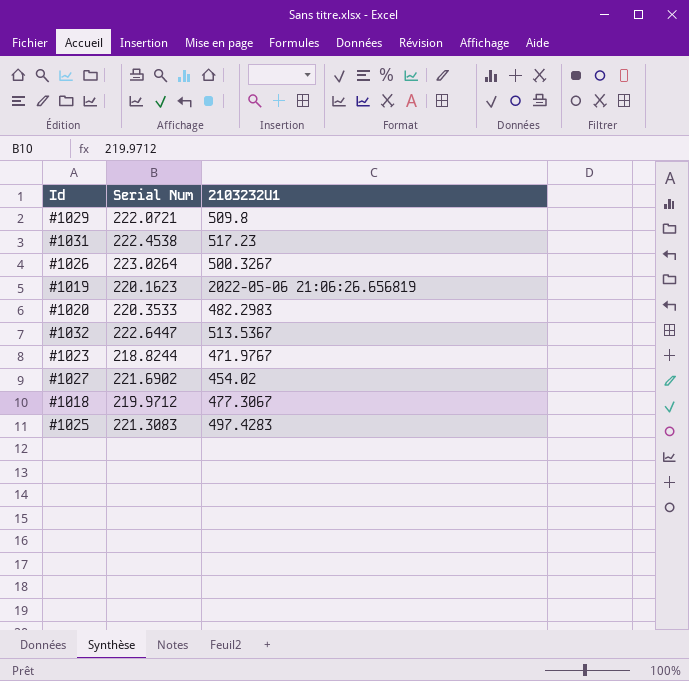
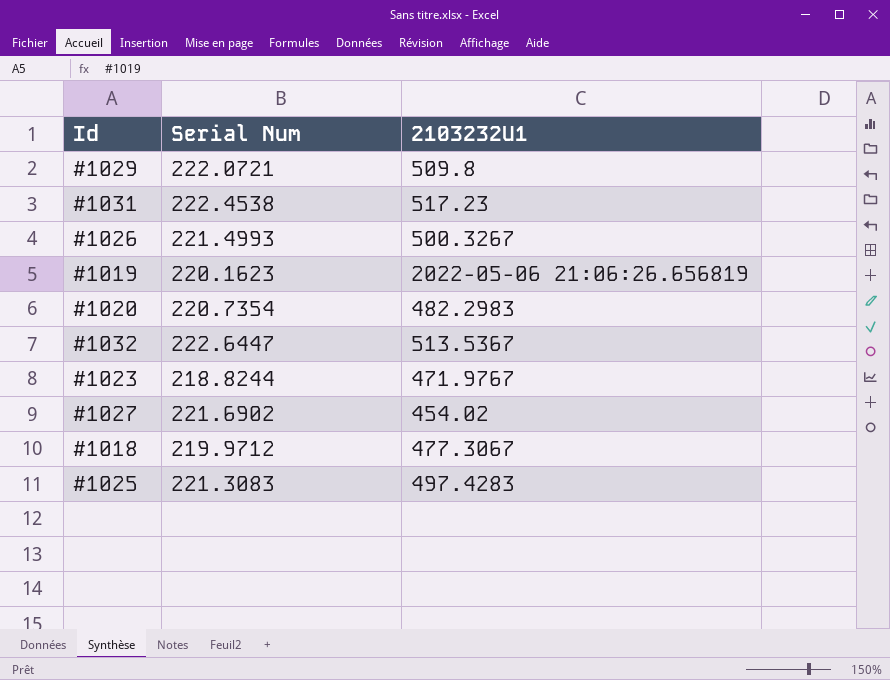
#1026 | Serial Num: 223.0264 -> 221.4993
#1020 | Serial Num: 220.3533 -> 220.7354

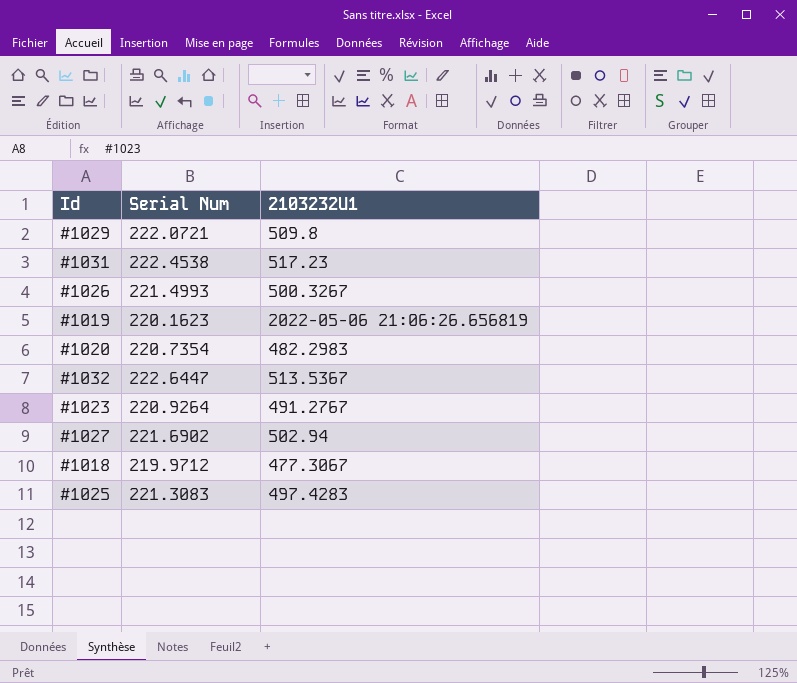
#1023 | Serial Num: 218.8244 -> 220.9264
#1023 | 2103232U1: 471.9767 -> 491.2767
#1027 | 2103232U1: 454.02 -> 502.94

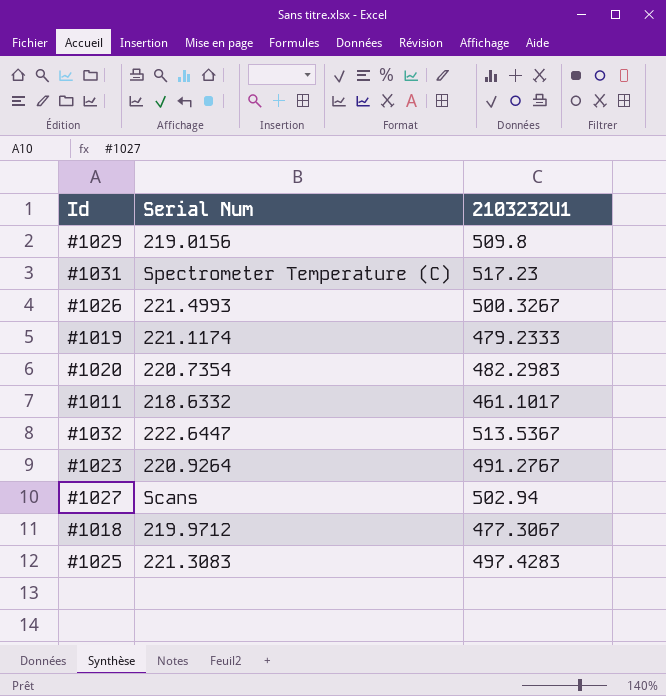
#1029 | Serial Num: 222.0721 -> 219.0156
#1031 | Serial Num: 222.4538 -> Spectrometer Temperature (C)
#1019 | Serial Num: 220.1623 -> 221.1174
#1019 | 2103232U1: 2022-05-06 21:06:26.656819 -> 479.2333
row #1011: none -> 218.6332 | 461.1017
#1027 | Serial Num: 221.6902 -> Scans

